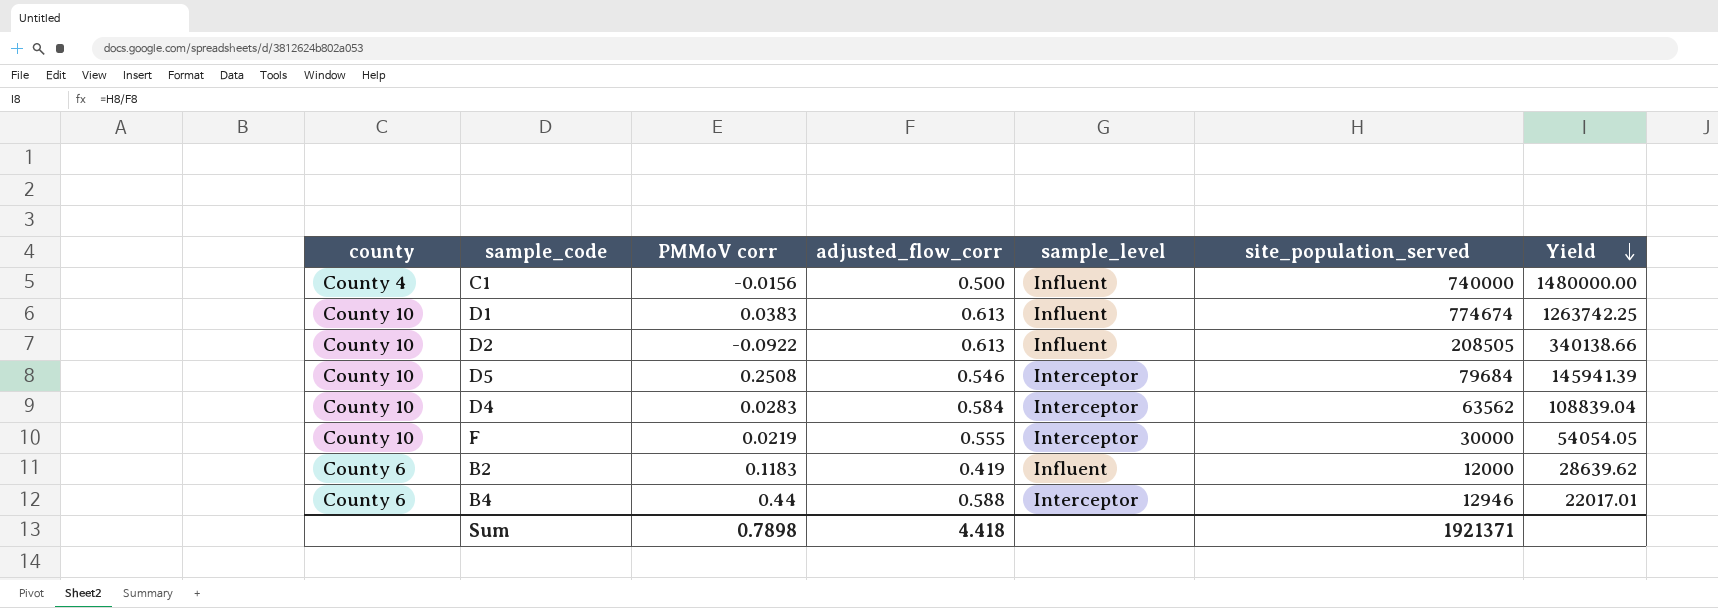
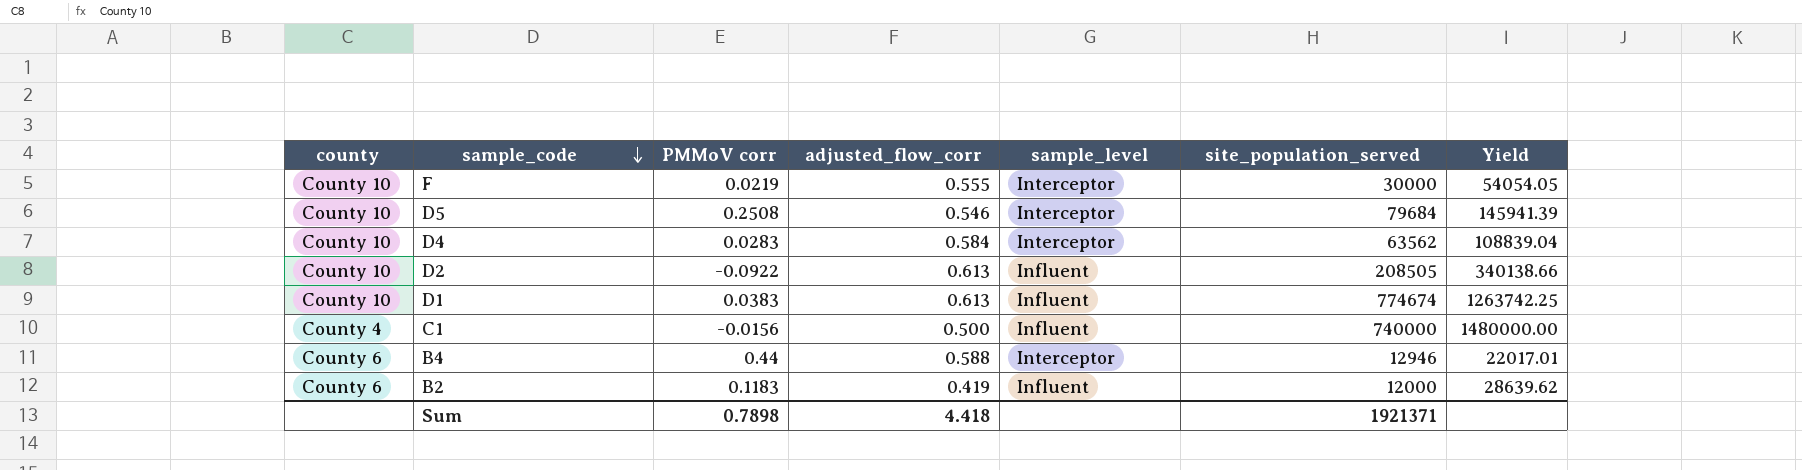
row order: Yield descending -> sample_code descending

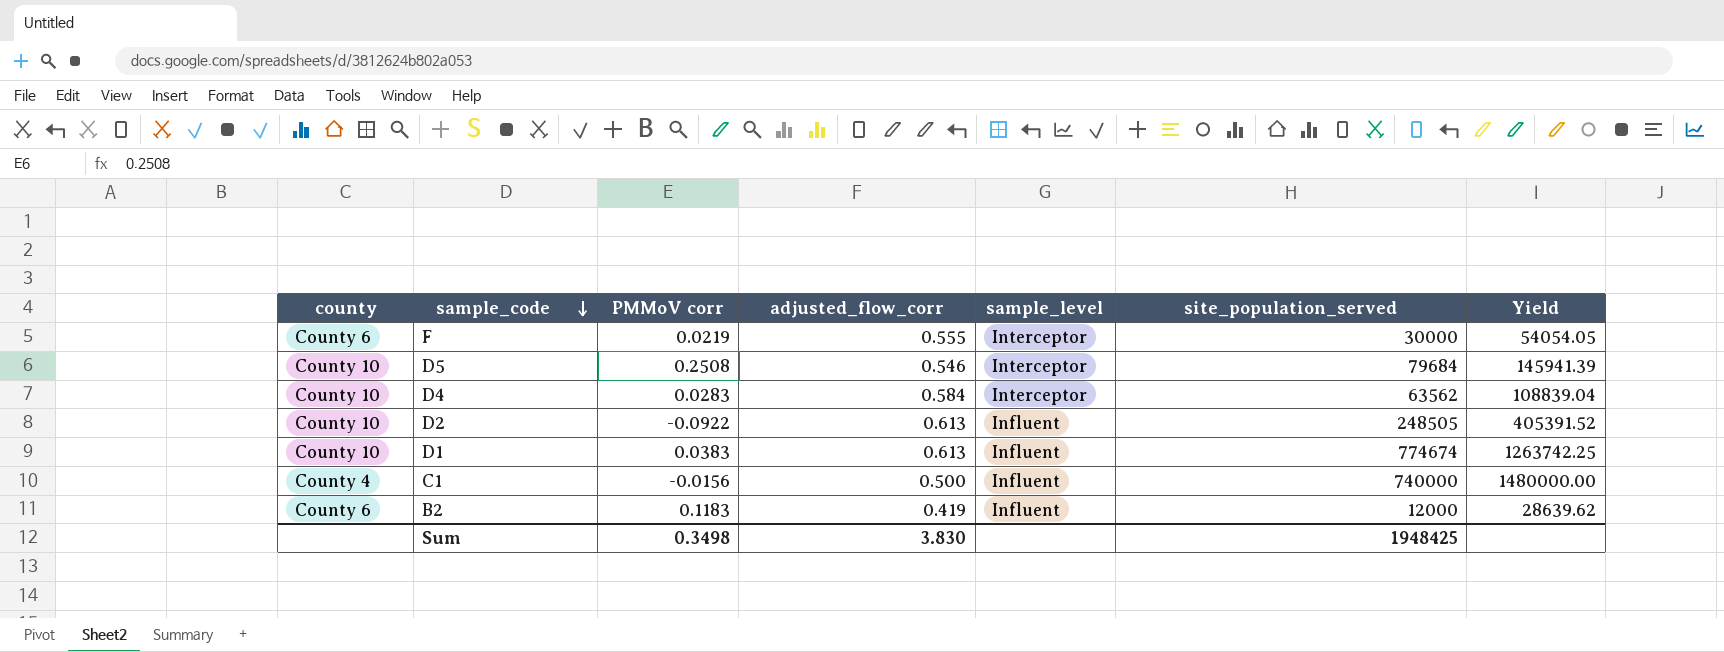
row B4: County 6 | 0.44 | 0.588 | Interceptor | 12946 | 22017.01 -> none
F | county: County 10 -> County 6
D2 | site_population_served: 208505 -> 248505
D2 | Yield: 340138.66 -> 405391.52
Sum | PMMoV corr: 0.7898 -> 0.3498
Sum | adjusted_flow_corr: 4.418 -> 3.830
Sum | site_population_served: 1921371 -> 1948425

